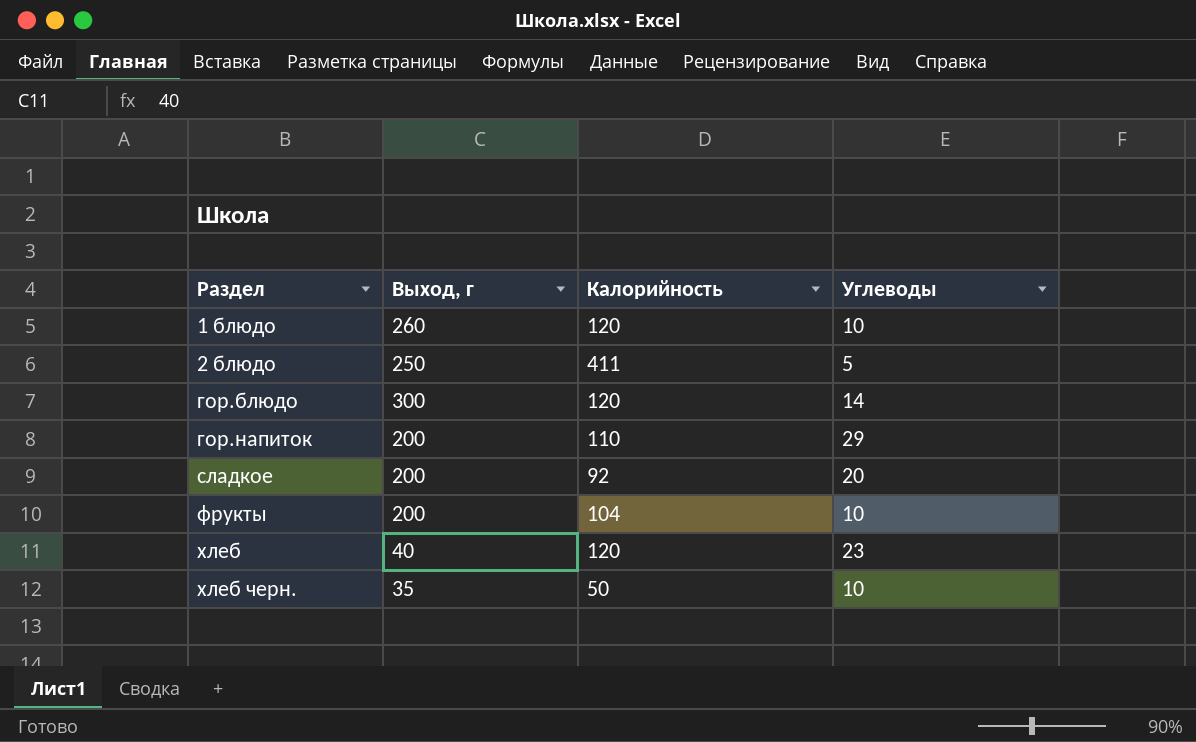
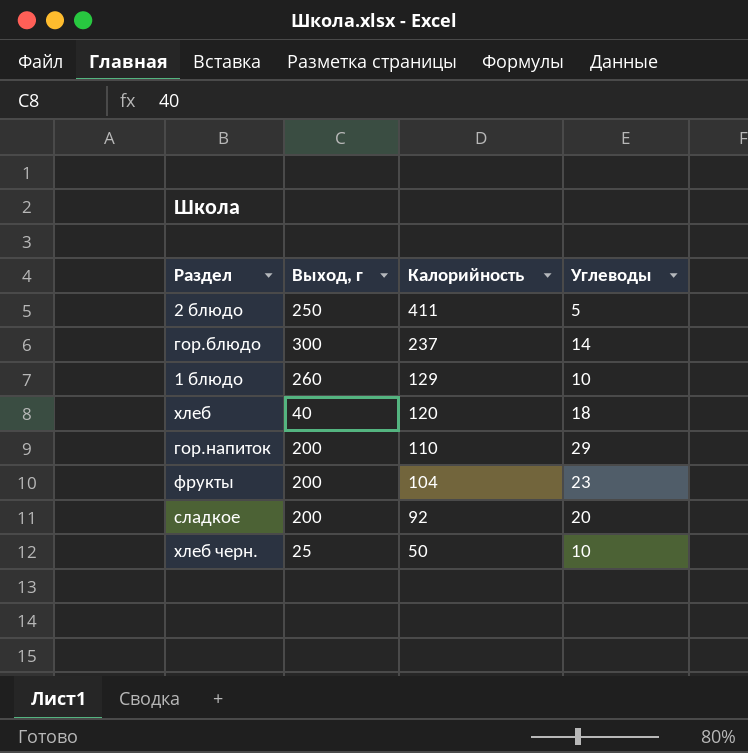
row order: Раздел ascending -> Калорийность descending
гор.блюдо | Калорийность: 120 -> 237
1 блюдо | Калорийность: 120 -> 129
хлеб | Углеводы: 23 -> 18
фрукты | Углеводы: 10 -> 23
хлеб черн. | Выход, г: 35 -> 25

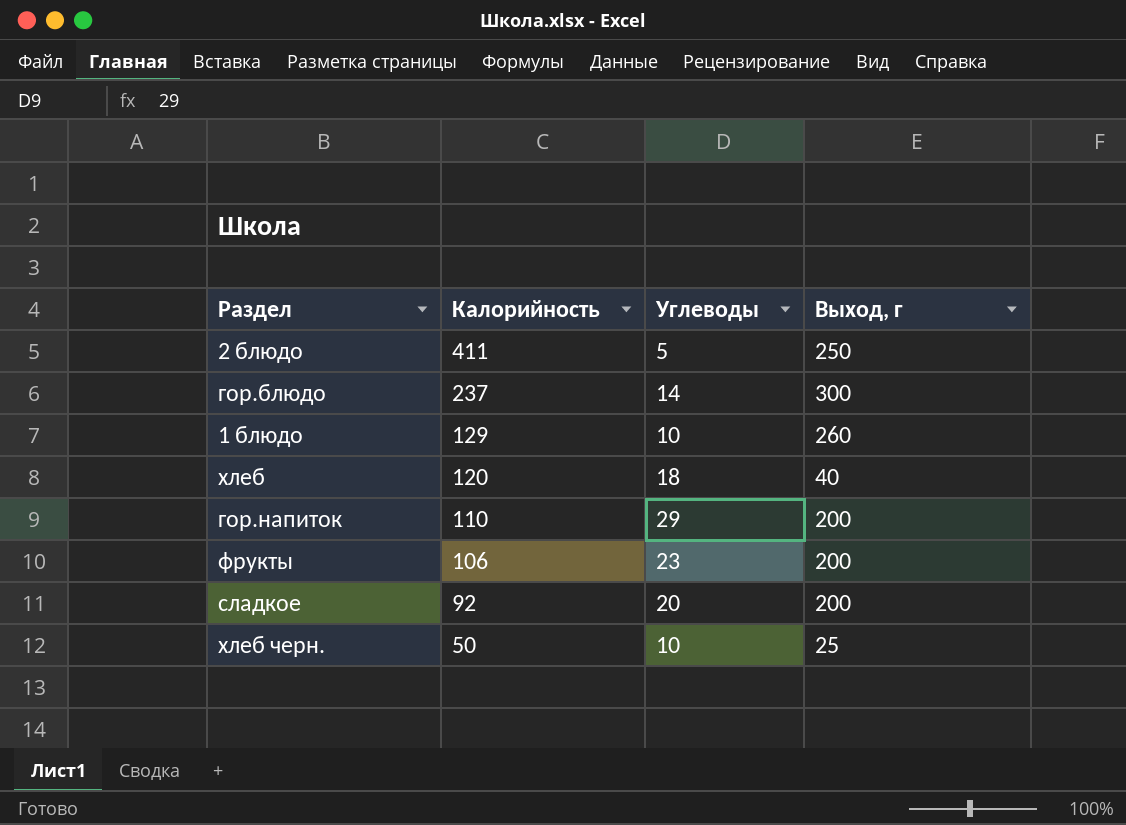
column Выход, г | position: 2 -> 4
фрукты | Калорийность: 104 -> 106

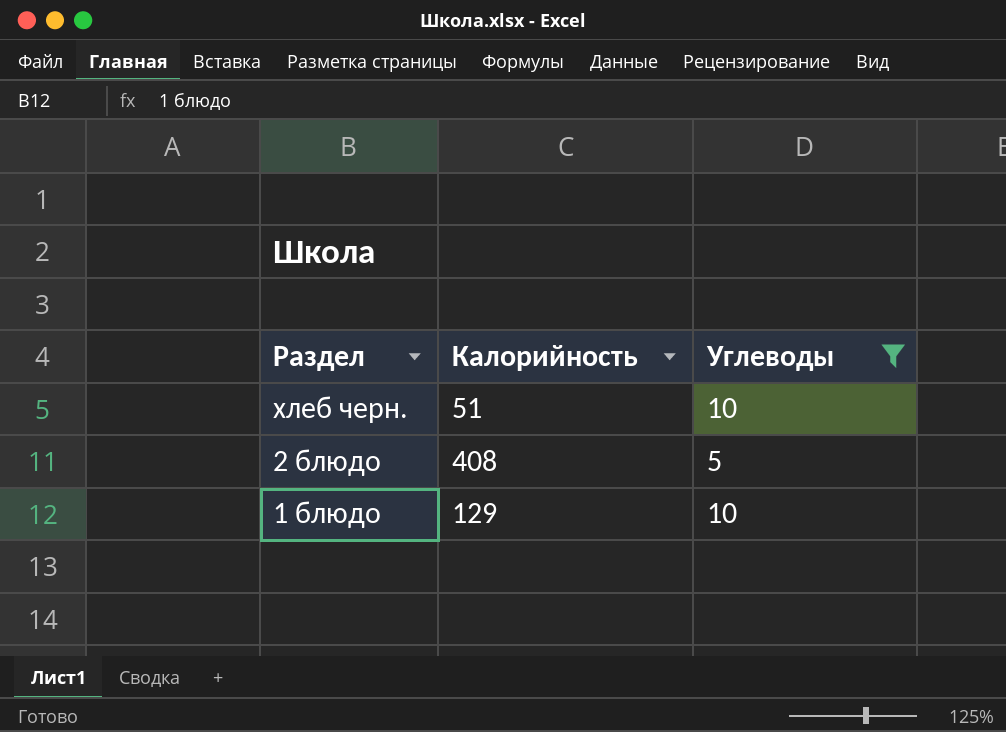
filter: none -> Углеводы <= 10
row order: Калорийность descending -> Раздел descending
column Выход, г | position: 4 -> none
хлеб черн. | Калорийность: 50 -> 51
2 блюдо | Калорийность: 411 -> 408

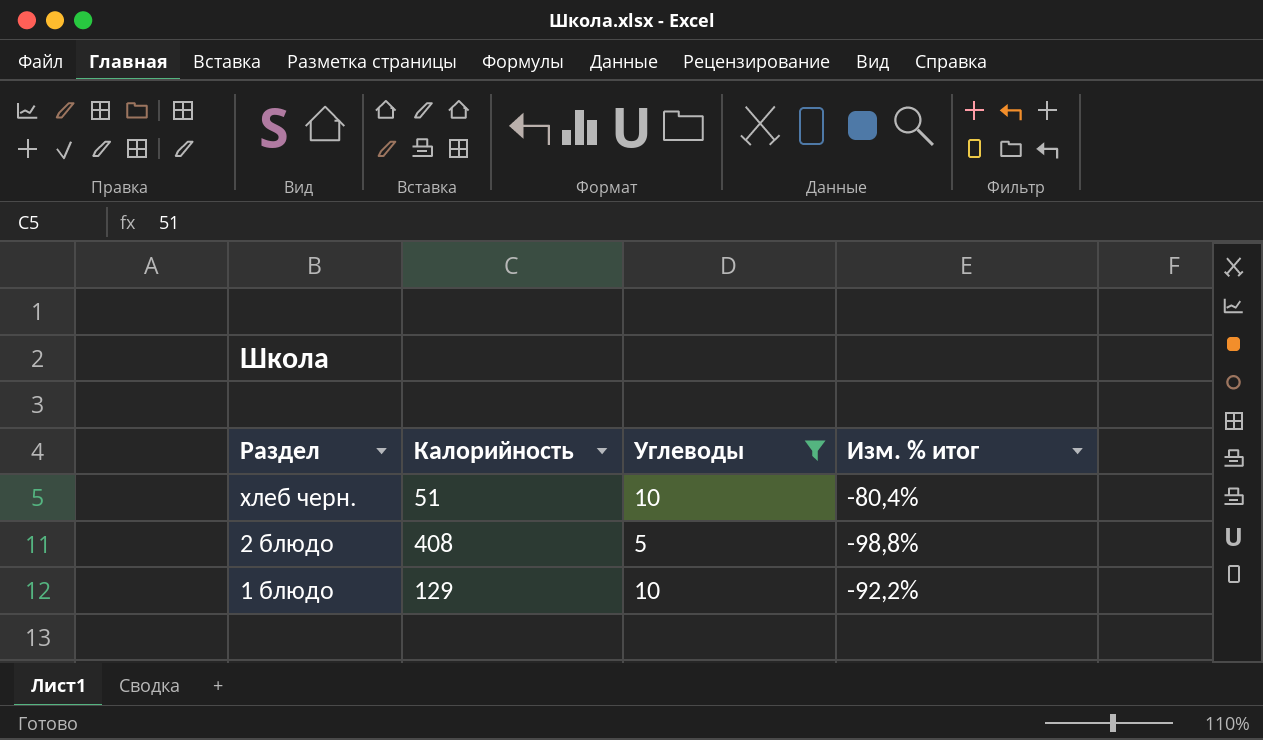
column Изм. % итог | formula: none -> ([Углеводы] - [Калорийность]) / [Калорийность]

